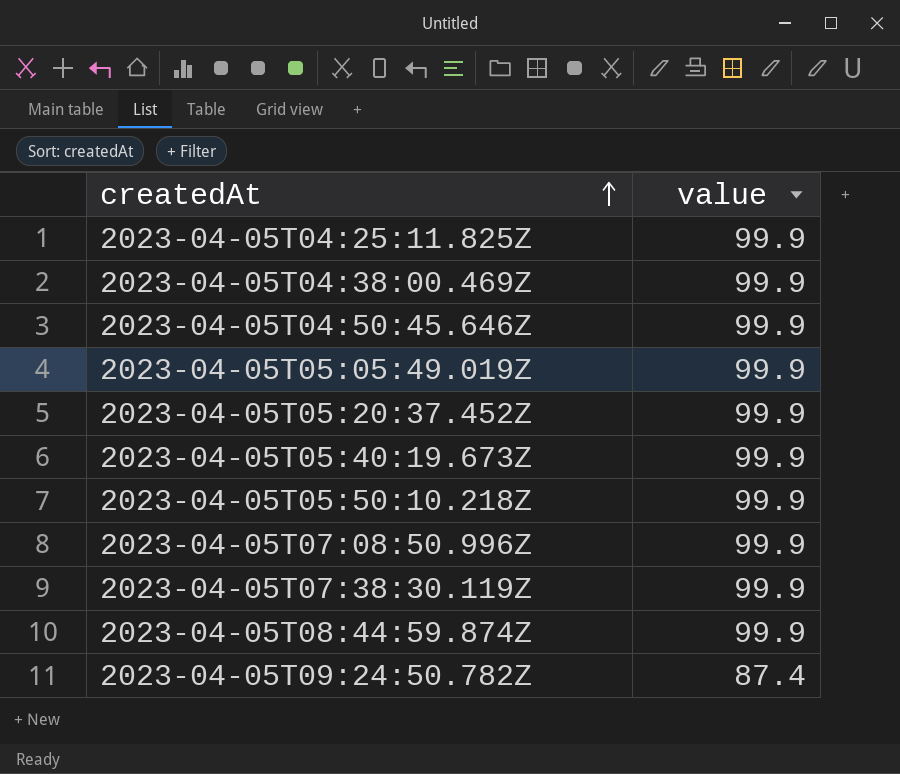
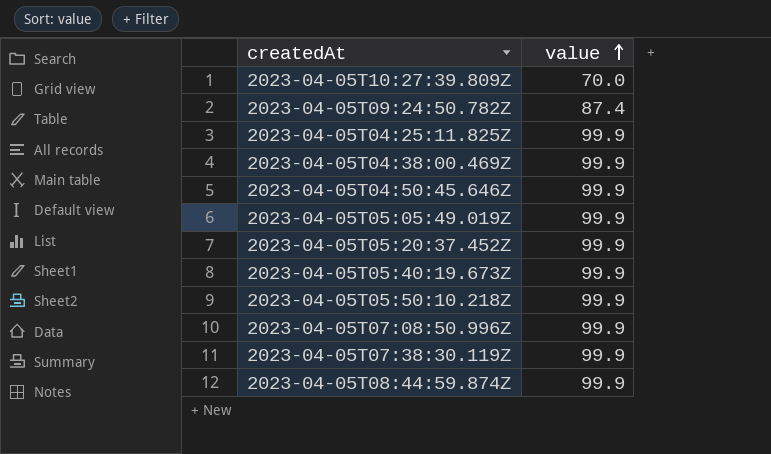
row order: createdAt ascending -> value ascending
row 2023-04-05T10:27:39.809Z: none -> 70.0

